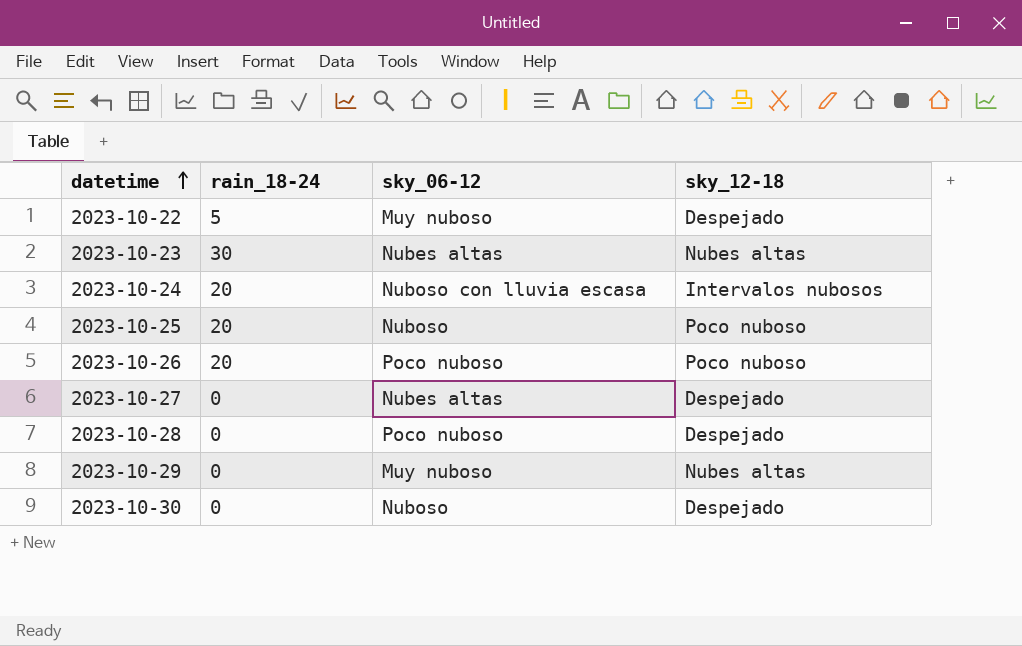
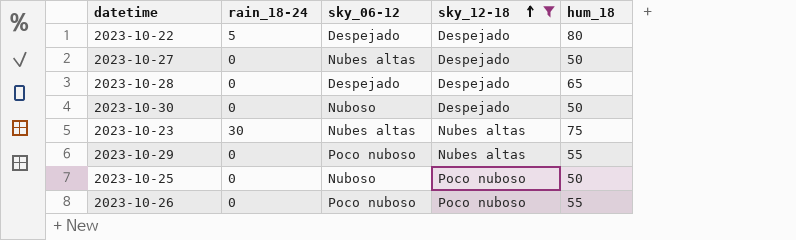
filter: none -> sky_12-18 != Intervalos nubosos
row order: datetime ascending -> sky_12-18 ascending
column hum_18 | position: none -> 5
2023-10-22 | sky_06-12: Muy nuboso -> Despejado
2023-10-28 | sky_06-12: Poco nuboso -> Despejado
2023-10-29 | sky_06-12: Muy nuboso -> Poco nuboso
2023-10-25 | rain_18-24: 20 -> 0
2023-10-26 | rain_18-24: 20 -> 0

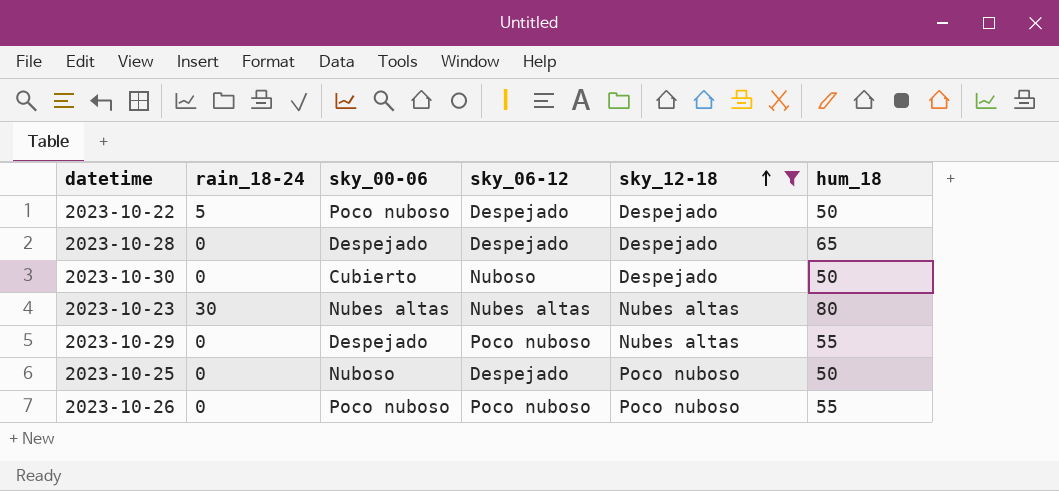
column sky_00-06 | position: none -> 3
row 2023-10-27: 0 | Nubes altas | Despejado | 50 -> none
2023-10-22 | hum_18: 80 -> 50
2023-10-23 | hum_18: 75 -> 80
2023-10-25 | sky_06-12: Nuboso -> Despejado

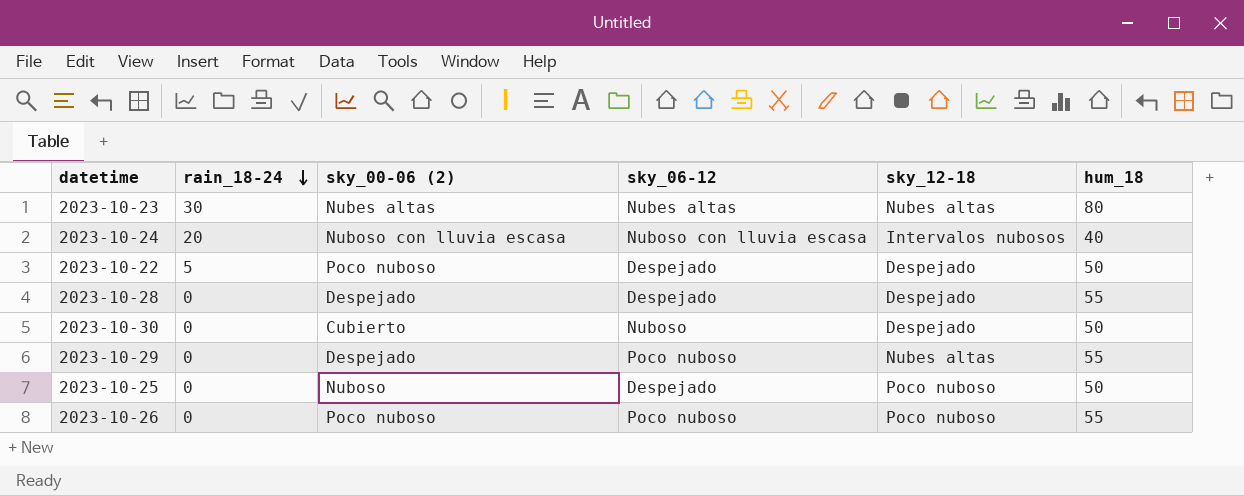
filter: sky_12-18 != Intervalos nubosos -> none
row order: sky_12-18 ascending -> rain_18-24 descending
column name: sky_00-06 -> sky_00-06 (2)
2023-10-28 | hum_18: 65 -> 55

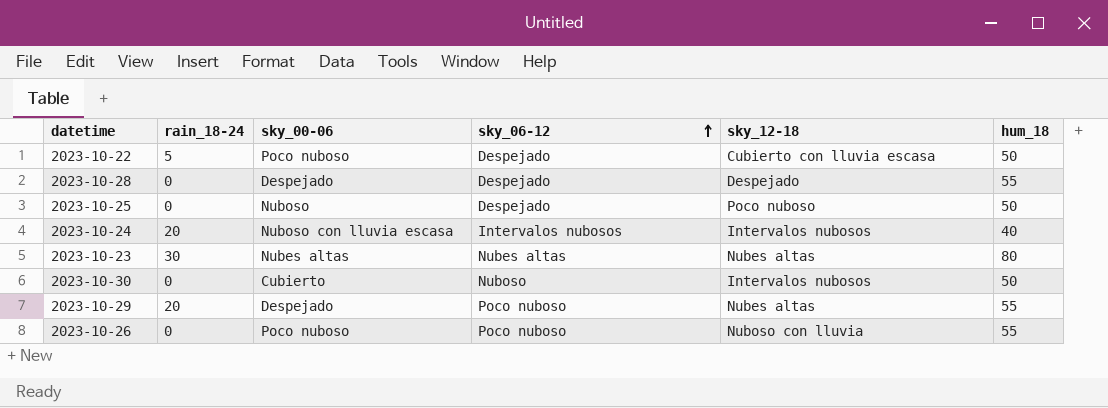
row order: rain_18-24 descending -> sky_06-12 ascending
column name: sky_00-06 (2) -> sky_00-06
2023-10-22 | sky_12-18: Despejado -> Cubierto con lluvia escasa
2023-10-24 | sky_06-12: Nuboso con lluvia escasa -> Intervalos nubosos
2023-10-30 | sky_12-18: Despejado -> Intervalos nubosos
2023-10-29 | rain_18-24: 0 -> 20
2023-10-26 | sky_12-18: Poco nuboso -> Nuboso con lluvia

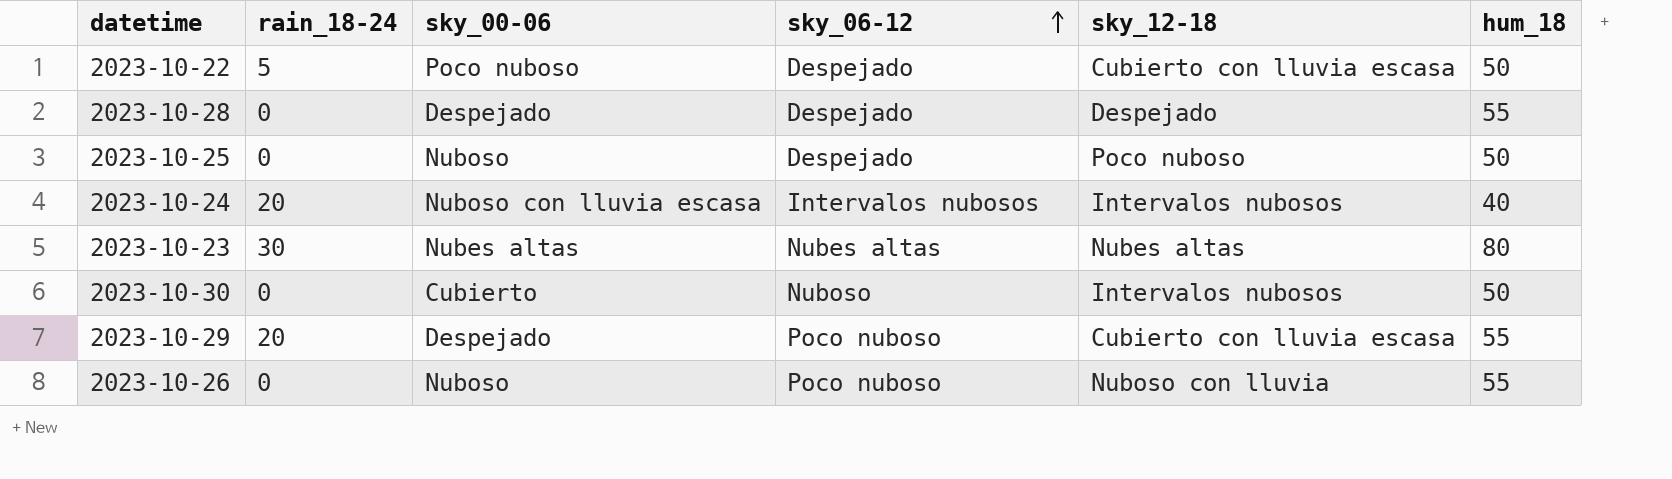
2023-10-29 | sky_12-18: Nubes altas -> Cubierto con lluvia escasa
2023-10-26 | sky_00-06: Poco nuboso -> Nuboso

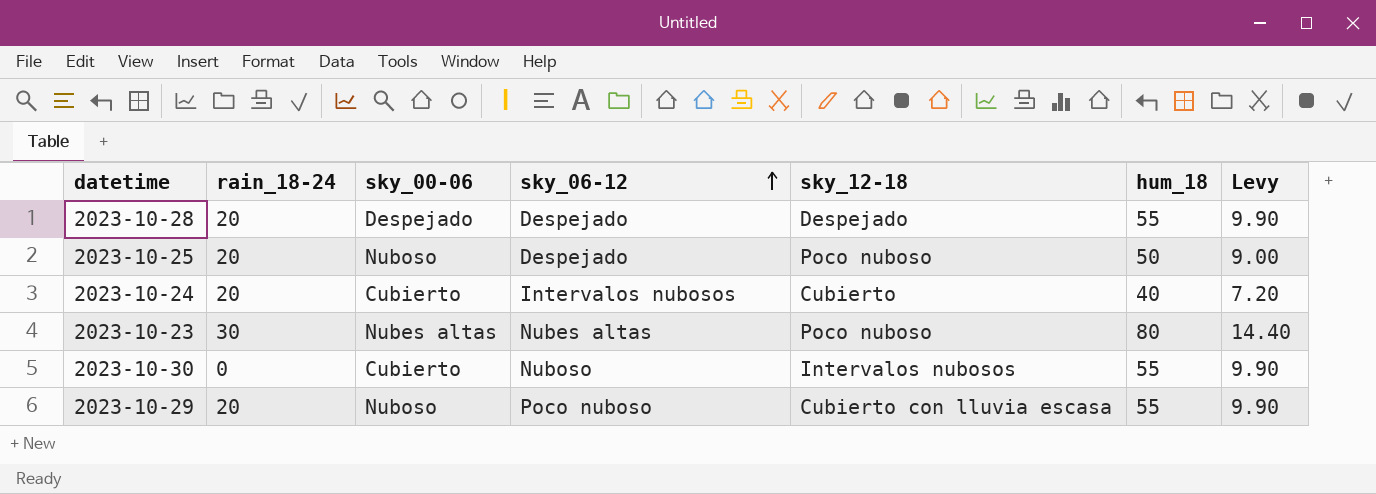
column Levy | formula: none -> [hum_18] * 0.18
row 2023-10-22: 5 | Poco nuboso | Despejado | Cubierto con lluvia escasa | 50 -> none
row 2023-10-26: 0 | Nuboso | Poco nuboso | Nuboso con lluvia | 55 -> none
2023-10-28 | rain_18-24: 0 -> 20
2023-10-25 | rain_18-24: 0 -> 20
2023-10-24 | sky_00-06: Nuboso con lluvia escasa -> Cubierto
2023-10-24 | sky_12-18: Intervalos nubosos -> Cubierto
2023-10-23 | sky_12-18: Nubes altas -> Poco nuboso
2023-10-30 | hum_18: 50 -> 55
2023-10-29 | sky_00-06: Despejado -> Nuboso

